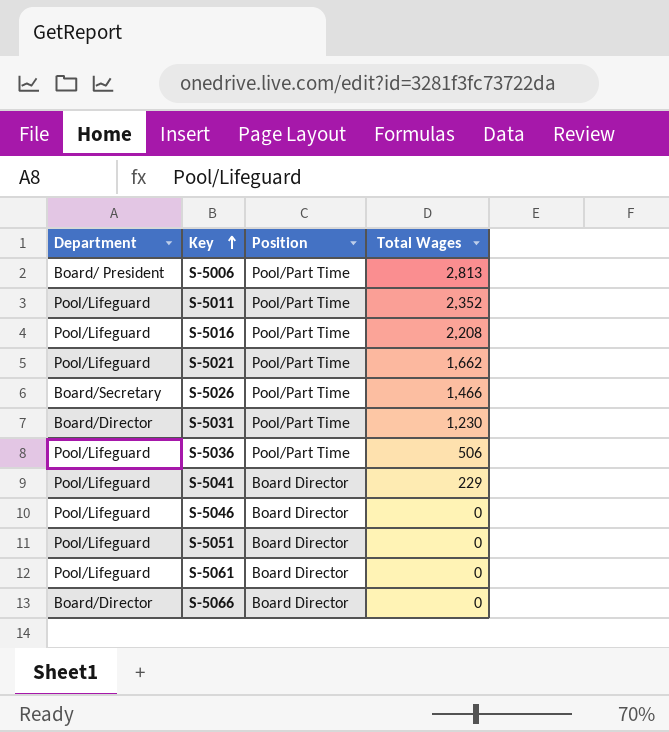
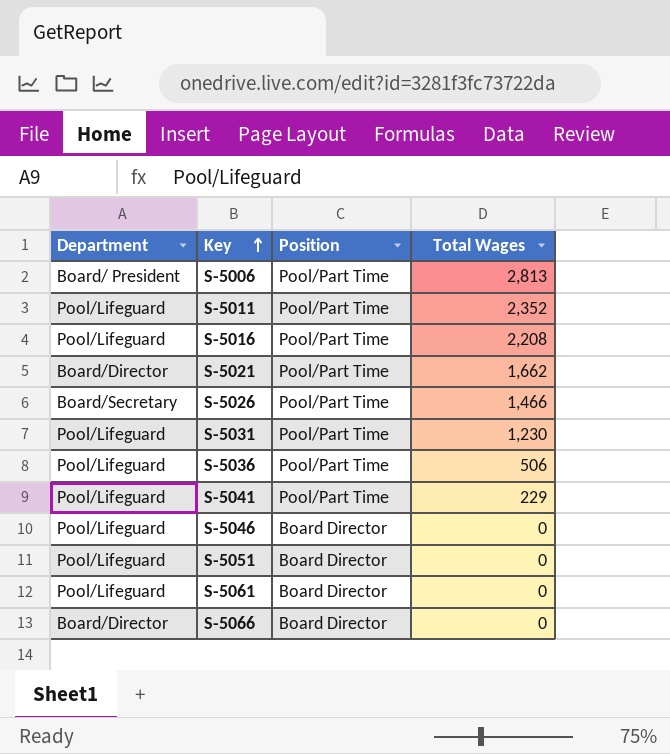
S-5021 | Department: Pool/Lifeguard -> Board/Director
S-5031 | Department: Board/Director -> Pool/Lifeguard
S-5041 | Position: Board Director -> Pool/Part Time

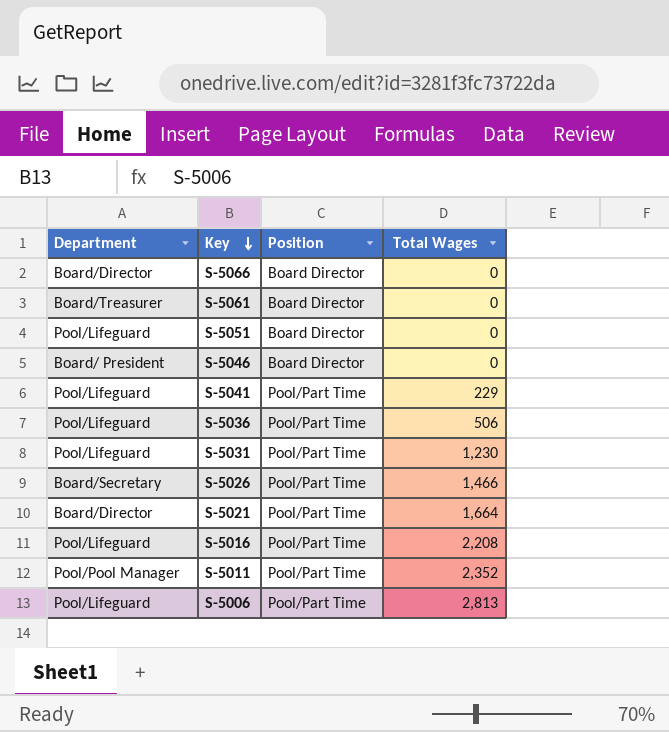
row order: Key ascending -> Key descending
S-5061 | Department: Pool/Lifeguard -> Board/Treasurer
S-5046 | Department: Pool/Lifeguard -> Board/ President
S-5021 | Total Wages: 1,662 -> 1,664
S-5011 | Department: Pool/Lifeguard -> Pool/Pool Manager
S-5006 | Department: Board/ President -> Pool/Lifeguard

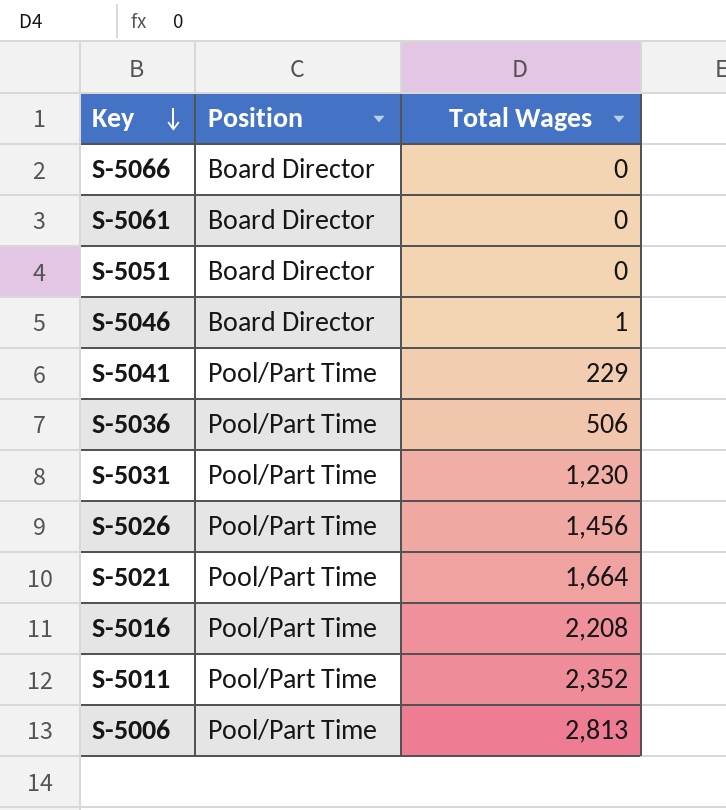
column Department | position: 1 -> none
S-5046 | Total Wages: 0 -> 1
S-5026 | Total Wages: 1,466 -> 1,456

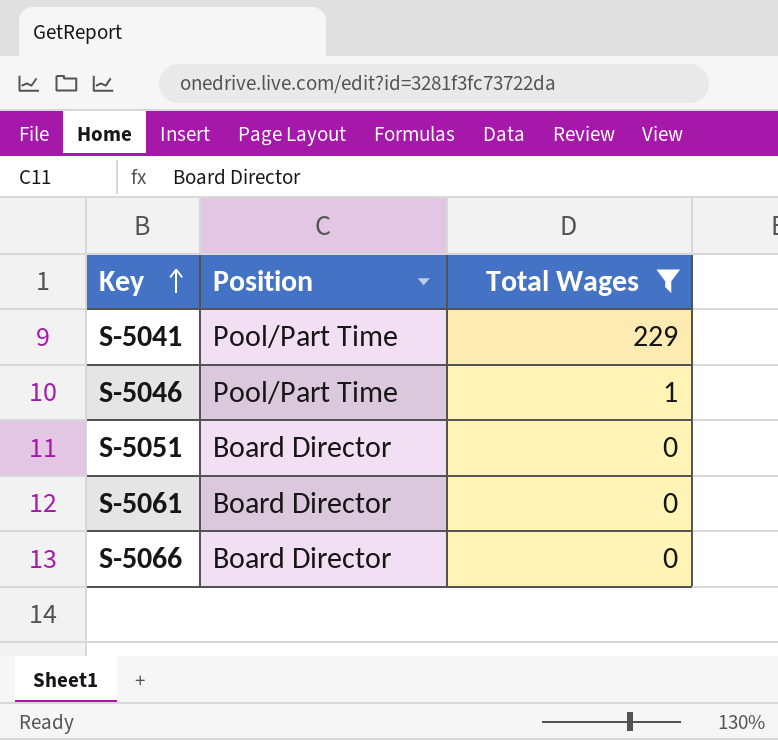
filter: none -> Total Wages <= 229
row order: Key descending -> Key ascending
S-5046 | Position: Board Director -> Pool/Part Time

